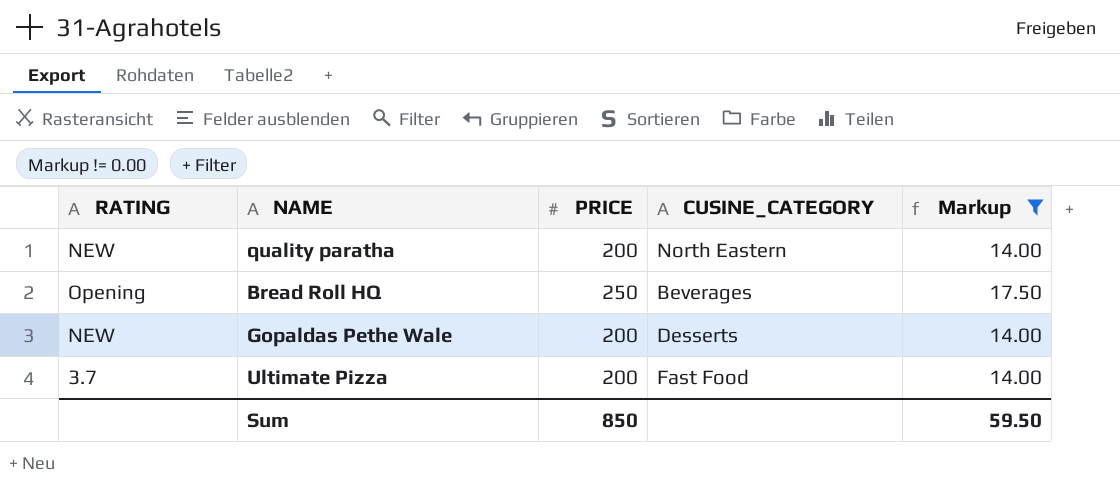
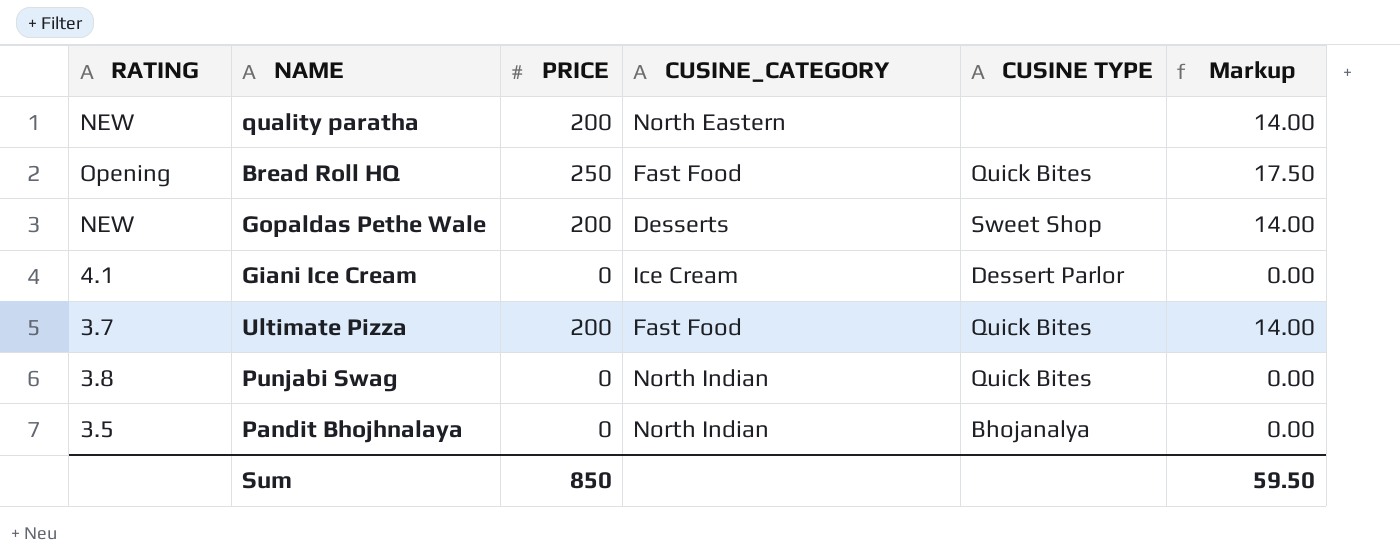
filter: Markup != 0.00 -> none
column CUSINE TYPE | position: none -> 5
Bread Roll HQ | CUSINE_CATEGORY: Beverages -> Fast Food

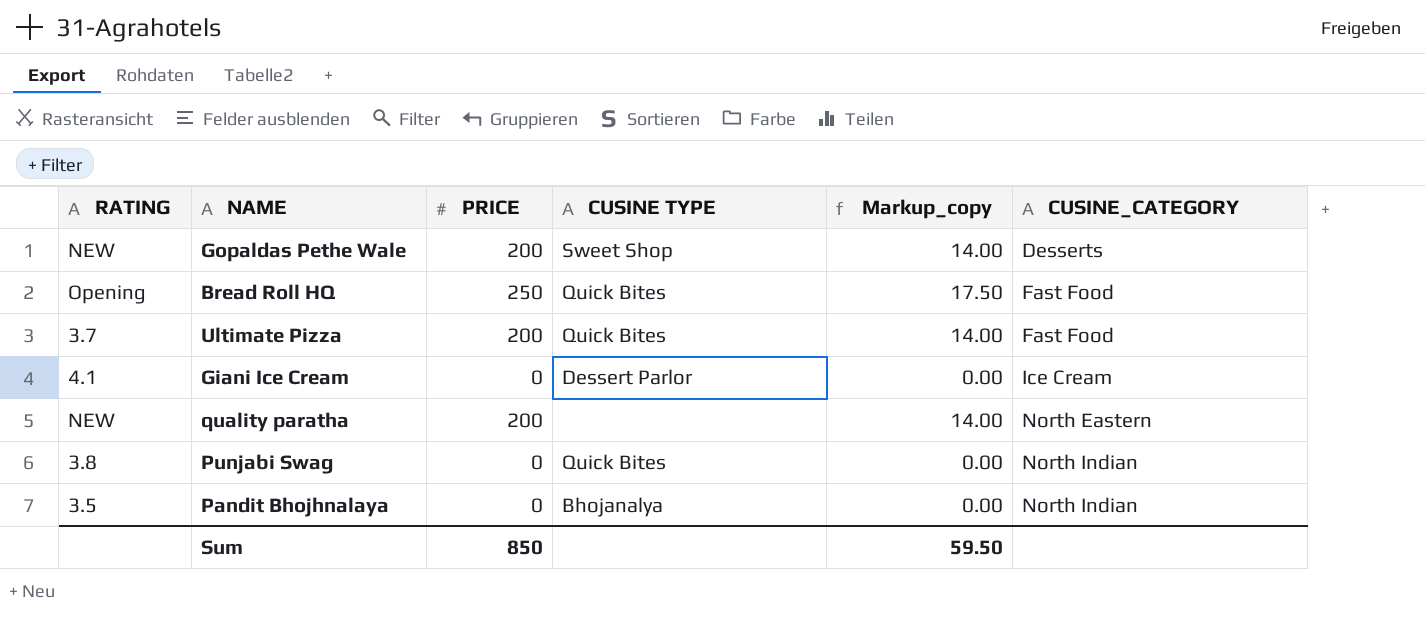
row order: none -> CUSINE_CATEGORY ascending
column name: Markup -> Markup_copy
column CUSINE_CATEGORY | position: 4 -> 6

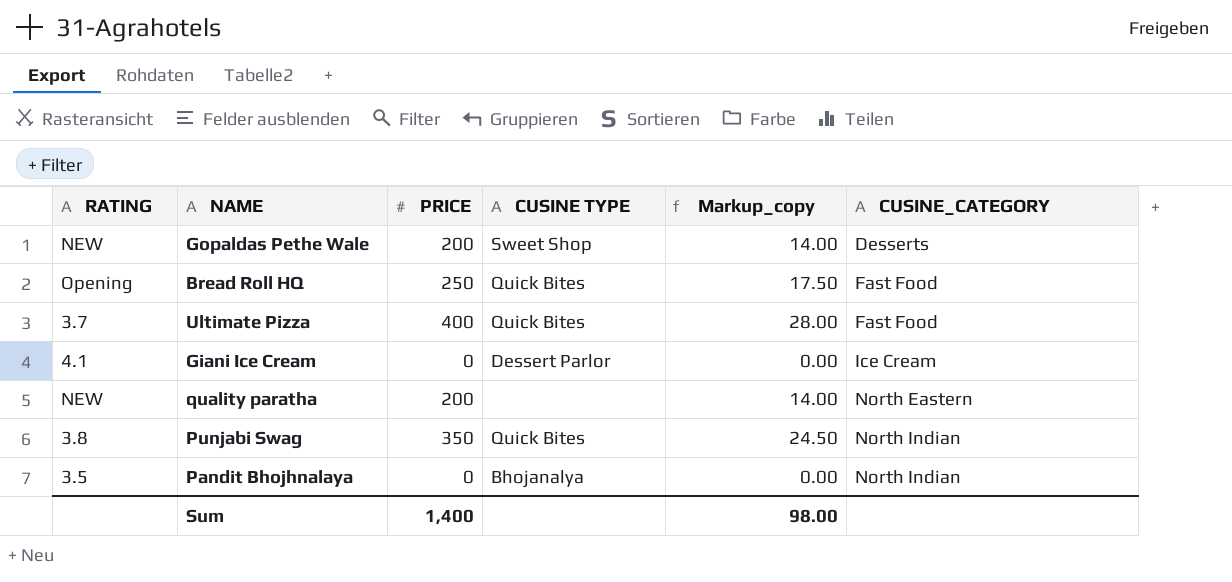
Ultimate Pizza | PRICE: 200 -> 400
Ultimate Pizza | Markup_copy: 14.00 -> 28.00
Punjabi Swag | PRICE: 0 -> 350
Punjabi Swag | Markup_copy: 0.00 -> 24.50
Sum | PRICE: 850 -> 1,400
Sum | Markup_copy: 59.50 -> 98.00

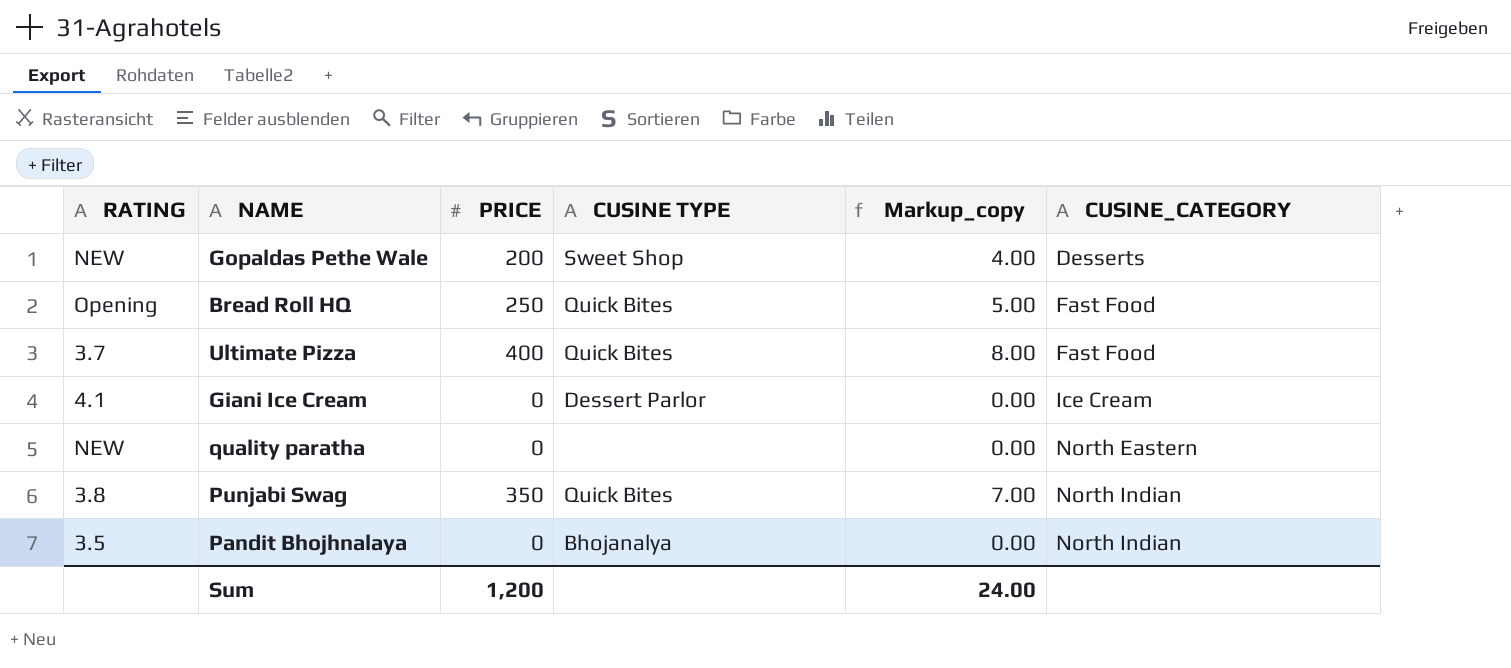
column Markup_copy | formula: [PRICE] * 0.07 -> [PRICE] * 0.02
quality paratha | PRICE: 200 -> 0
Sum | PRICE: 1,400 -> 1,200
Sum | Markup_copy: 98.00 -> 24.00

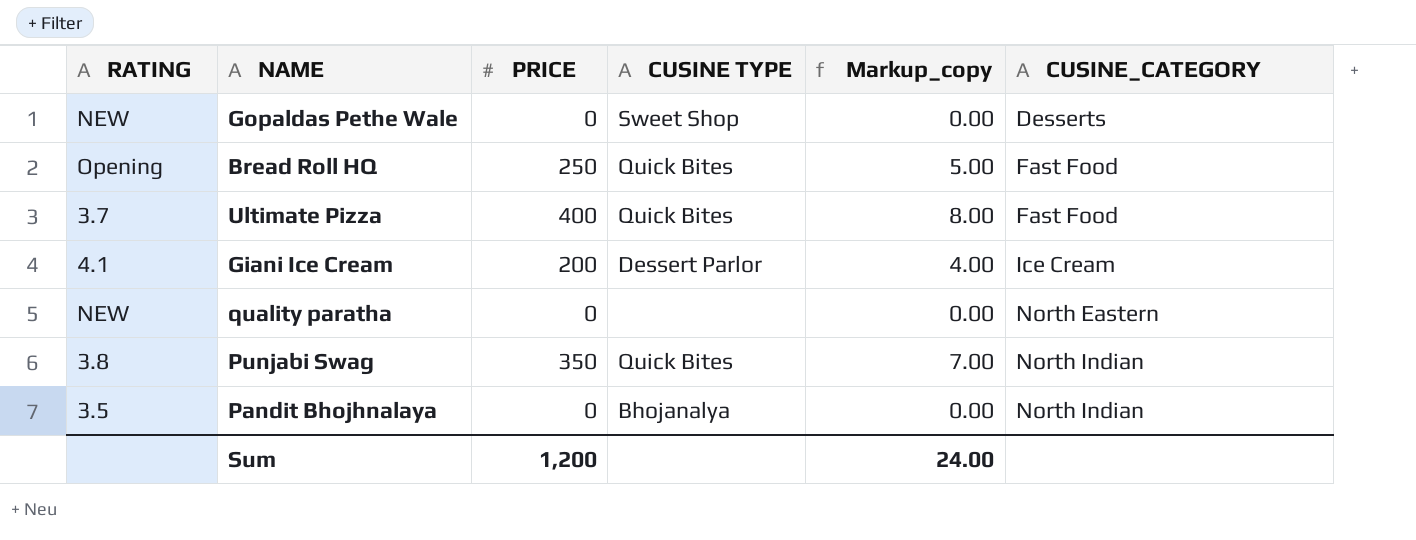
Gopaldas Pethe Wale | PRICE: 200 -> 0
Gopaldas Pethe Wale | Markup_copy: 4.00 -> 0.00
Giani Ice Cream | PRICE: 0 -> 200
Giani Ice Cream | Markup_copy: 0.00 -> 4.00

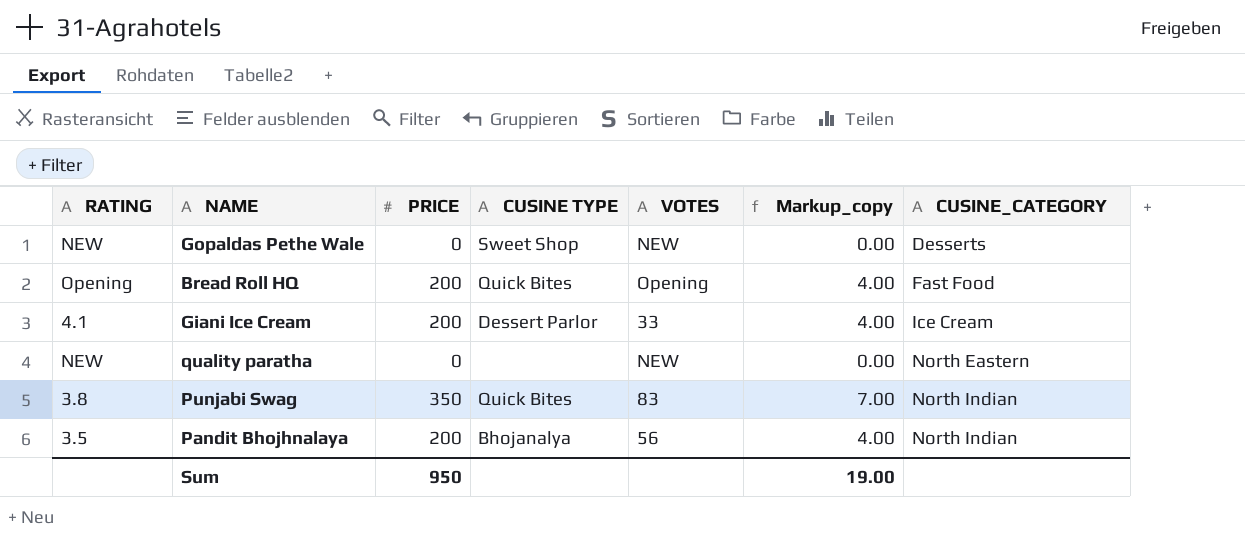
column VOTES | position: none -> 5
row Ultimate Pizza: 3.7 | 400 | Quick Bites | 8.00 | Fast Food -> none
Bread Roll HQ | PRICE: 250 -> 200
Bread Roll HQ | Markup_copy: 5.00 -> 4.00
Pandit Bhojhnalaya | PRICE: 0 -> 200
Pandit Bhojhnalaya | Markup_copy: 0.00 -> 4.00
Sum | PRICE: 1,200 -> 950
Sum | Markup_copy: 24.00 -> 19.00

